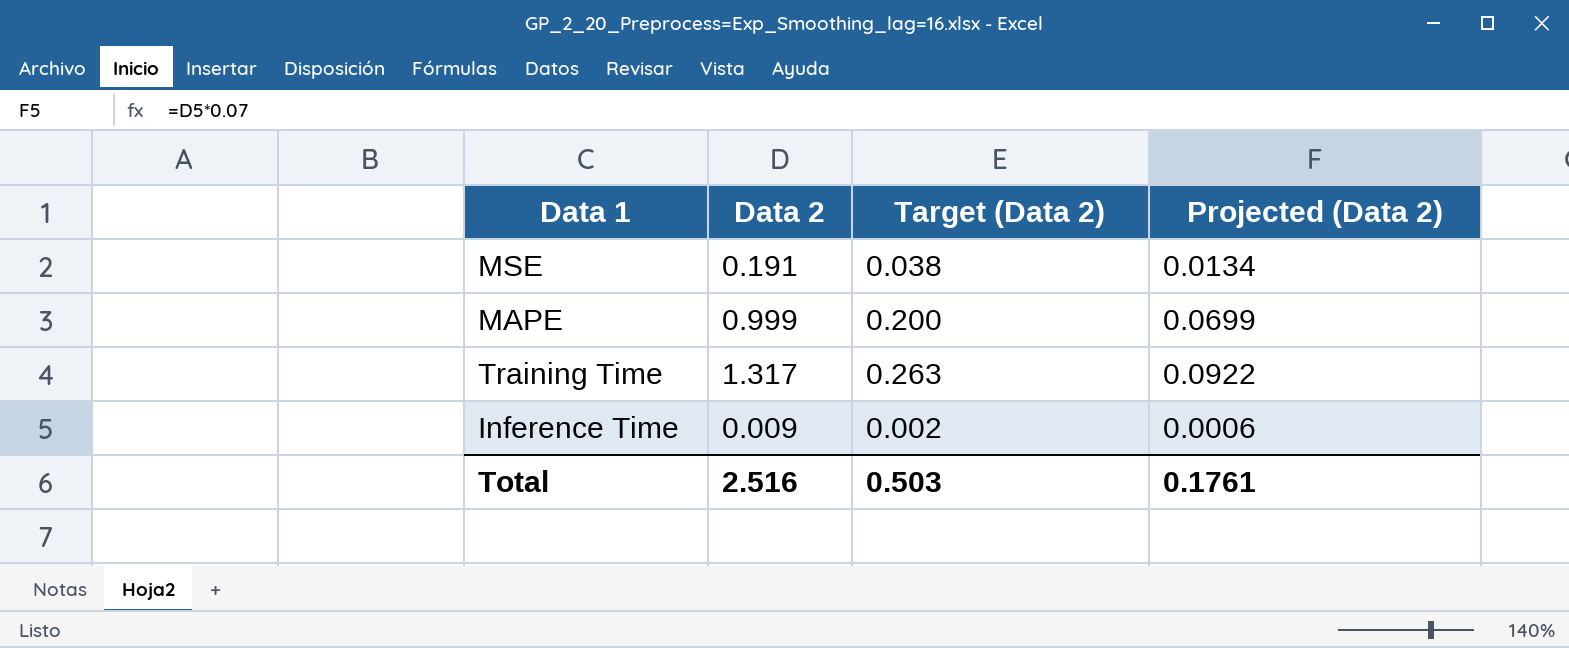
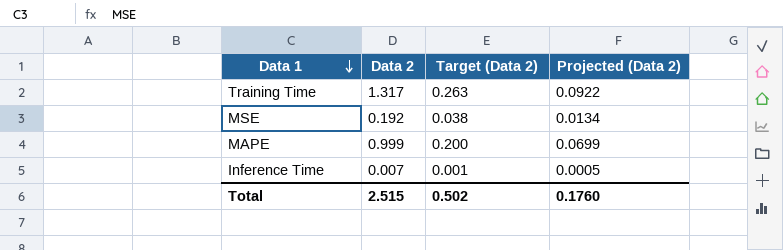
row order: none -> Data 1 descending
MSE | Data 2: 0.191 -> 0.192
Inference Time | Data 2: 0.009 -> 0.007
Inference Time | Target (Data 2): 0.002 -> 0.001
Inference Time | Projected (Data 2): 0.0006 -> 0.0005
Total | Data 2: 2.516 -> 2.515
Total | Target (Data 2): 0.503 -> 0.502
Total | Projected (Data 2): 0.1761 -> 0.1760

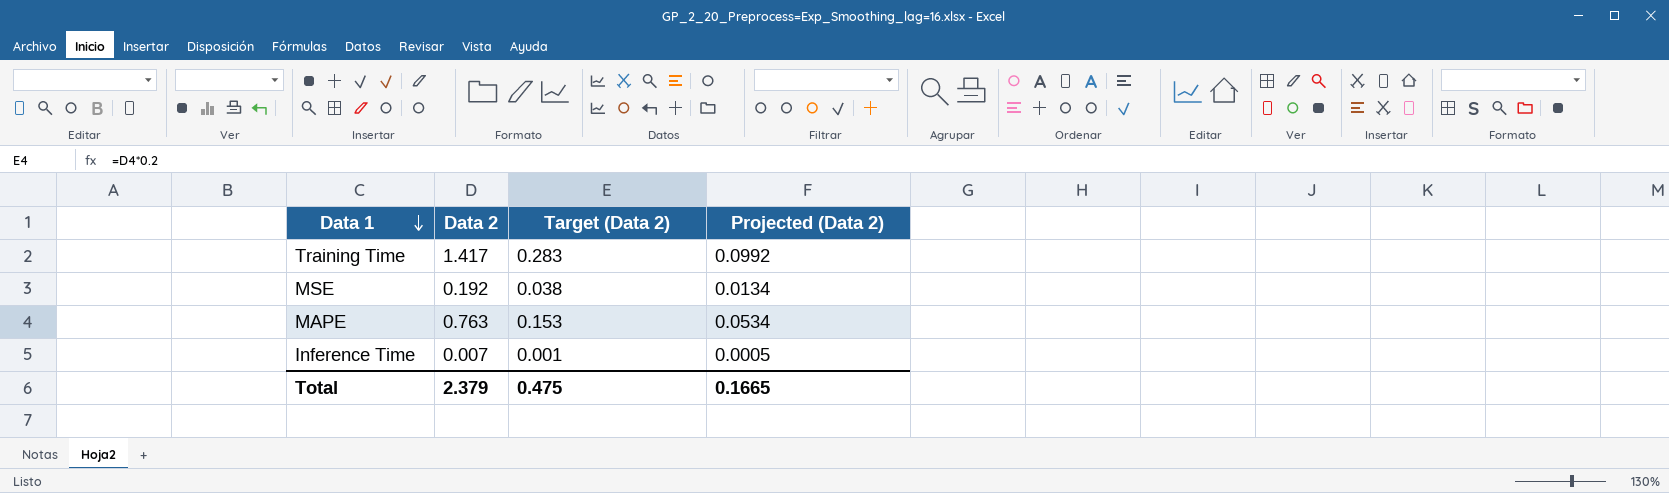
Training Time | Data 2: 1.317 -> 1.417
Training Time | Target (Data 2): 0.263 -> 0.283
Training Time | Projected (Data 2): 0.0922 -> 0.0992
MAPE | Data 2: 0.999 -> 0.763
MAPE | Target (Data 2): 0.200 -> 0.153
MAPE | Projected (Data 2): 0.0699 -> 0.0534
Total | Data 2: 2.515 -> 2.379
Total | Target (Data 2): 0.502 -> 0.475
Total | Projected (Data 2): 0.1760 -> 0.1665

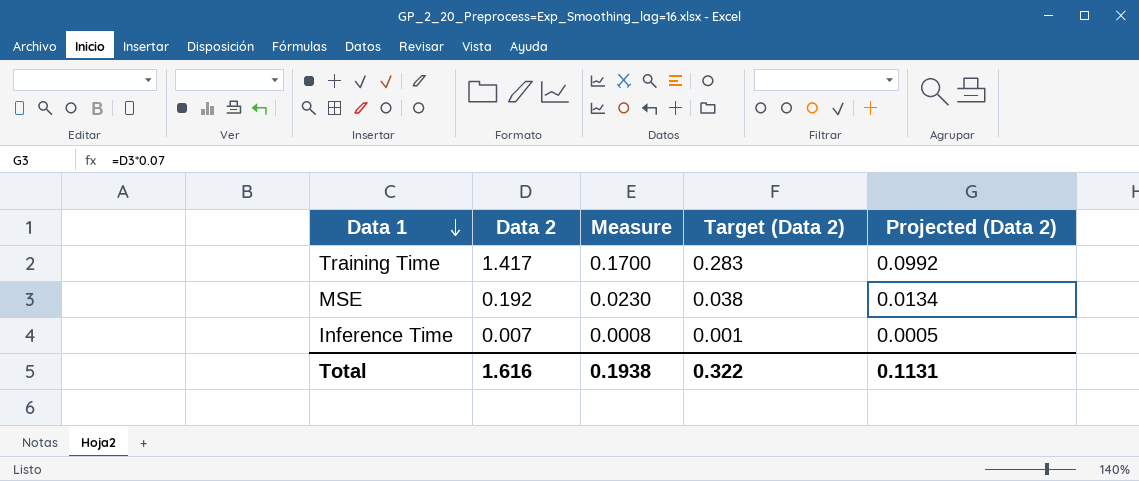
column Measure | formula: none -> [Data 2] * 0.12
row MAPE: 0.763 | 0.153 | 0.0534 -> none
Total | Data 2: 2.379 -> 1.616
Total | Target (Data 2): 0.475 -> 0.322
Total | Projected (Data 2): 0.1665 -> 0.1131

